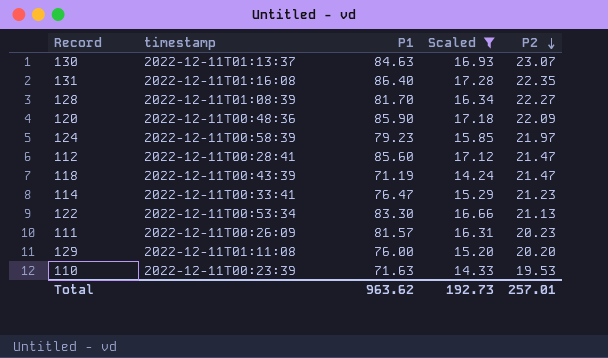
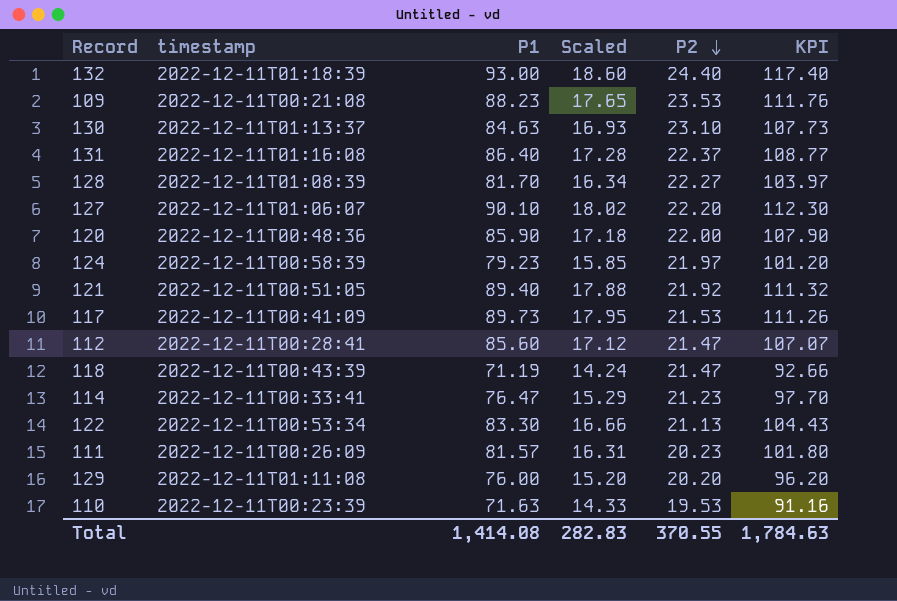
filter: Scaled <= 17.28 -> none
column KPI | formula: none -> [P1] + [P2]
130 | P2: 23.07 -> 23.10
131 | P2: 22.35 -> 22.37
120 | P2: 22.09 -> 22.00
Total | P1: 963.62 -> 1,414.08
Total | Scaled: 192.73 -> 282.83
Total | P2: 257.01 -> 370.55

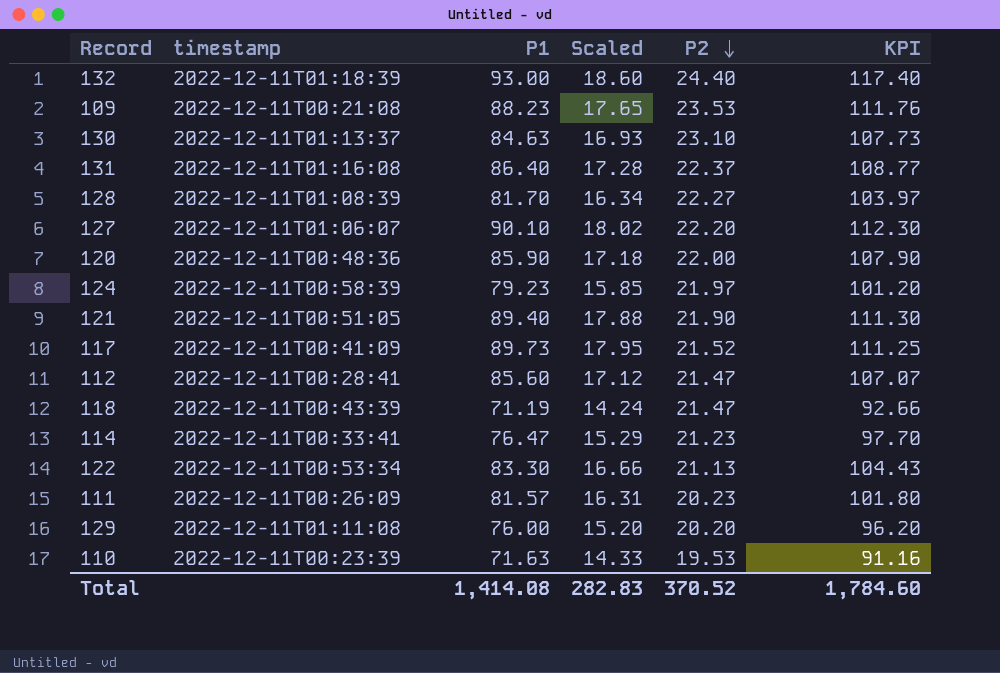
121 | P2: 21.92 -> 21.90
121 | KPI: 111.32 -> 111.30
117 | P2: 21.53 -> 21.52
117 | KPI: 111.26 -> 111.25
Total | P2: 370.55 -> 370.52
Total | KPI: 1,784.63 -> 1,784.60

